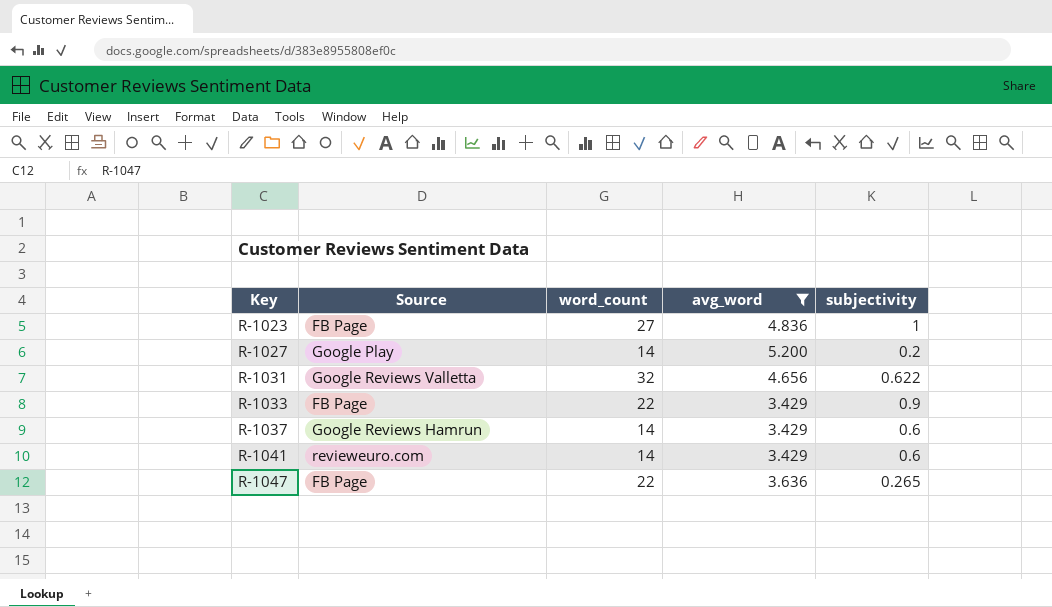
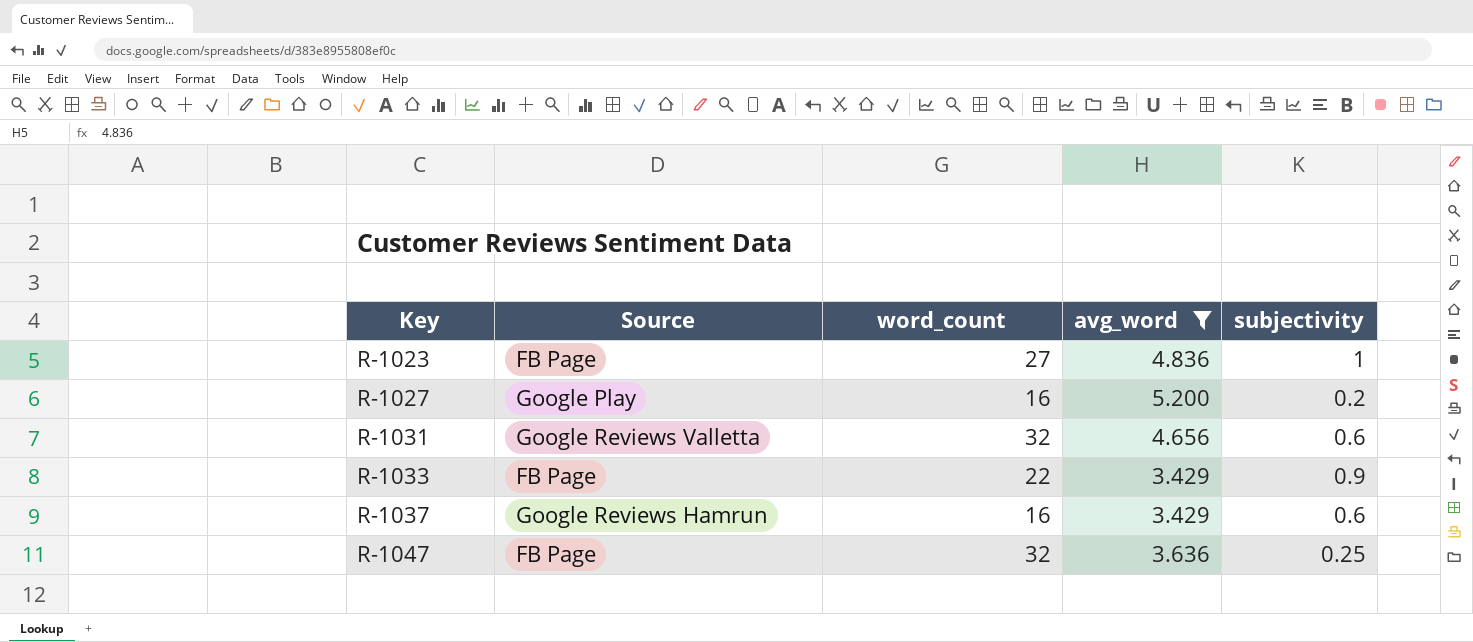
row R-1041: revieweuro.com | 14 | 3.429 | 0.6 -> none
R-1027 | word_count: 14 -> 16
R-1031 | subjectivity: 0.622 -> 0.6
R-1037 | word_count: 14 -> 16
R-1047 | word_count: 22 -> 32
R-1047 | subjectivity: 0.265 -> 0.25

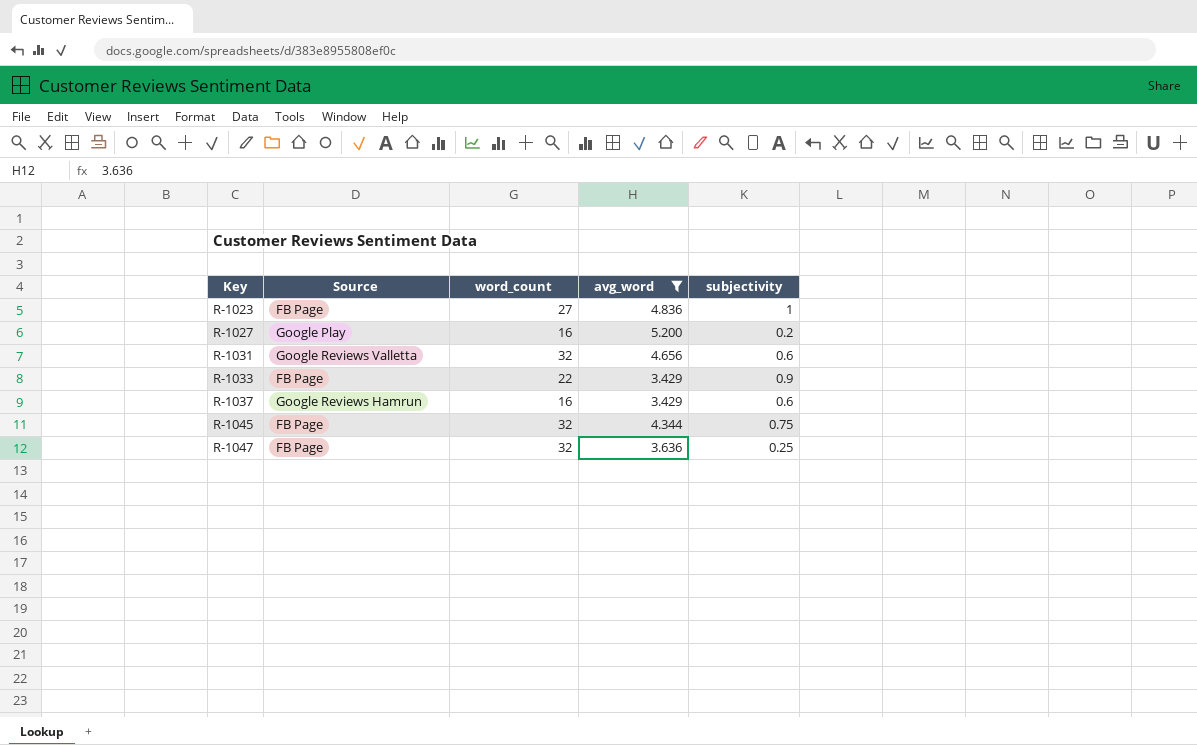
row R-1045: none -> FB Page | 32 | 4.344 | 0.75

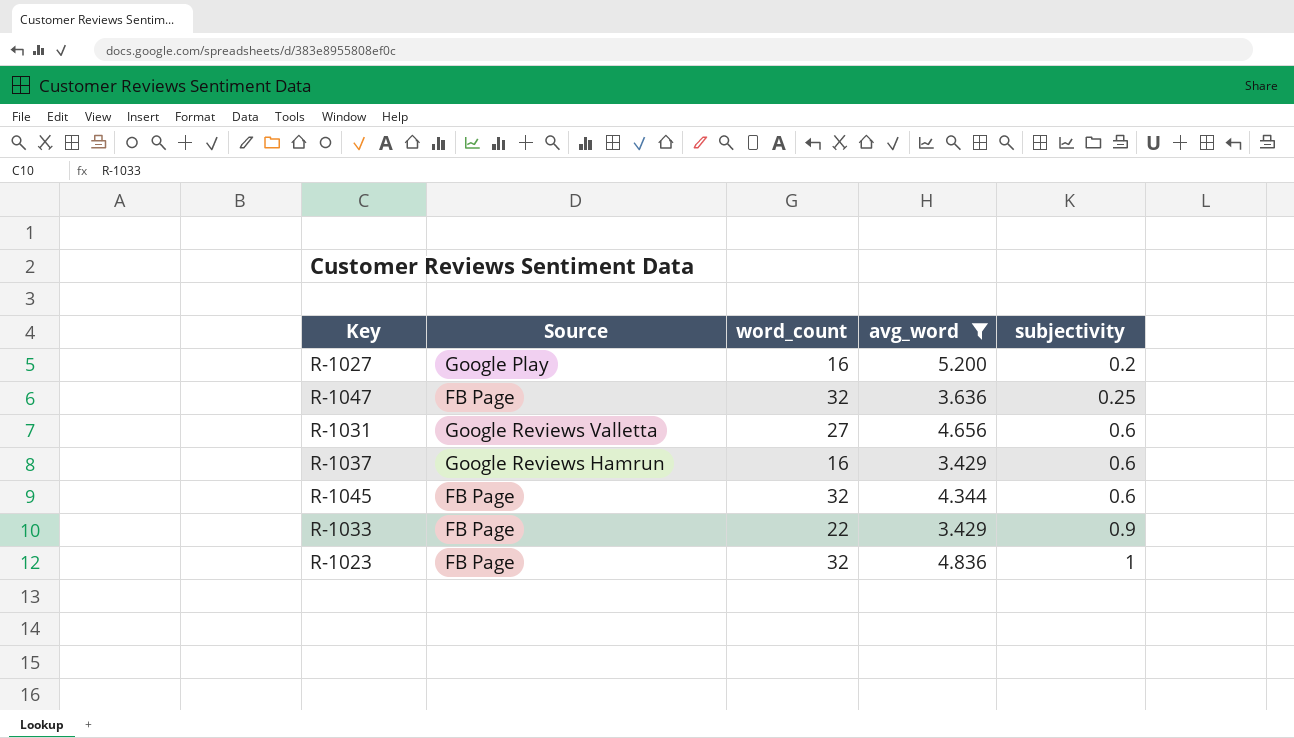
row order: Key ascending -> subjectivity ascending
R-1031 | word_count: 32 -> 27
R-1045 | subjectivity: 0.75 -> 0.6
R-1023 | word_count: 27 -> 32

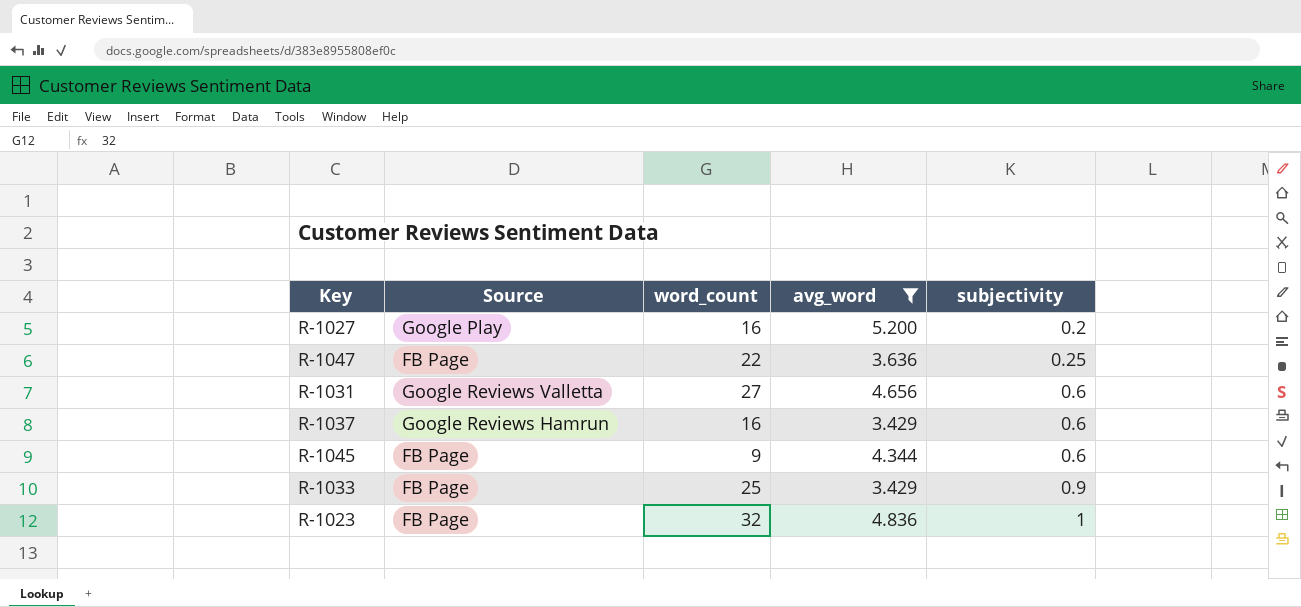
R-1047 | word_count: 32 -> 22
R-1045 | word_count: 32 -> 9
R-1033 | word_count: 22 -> 25

